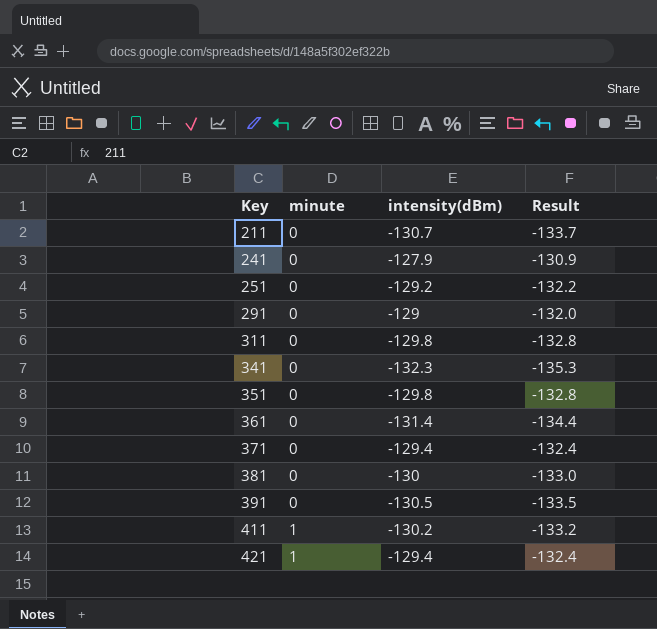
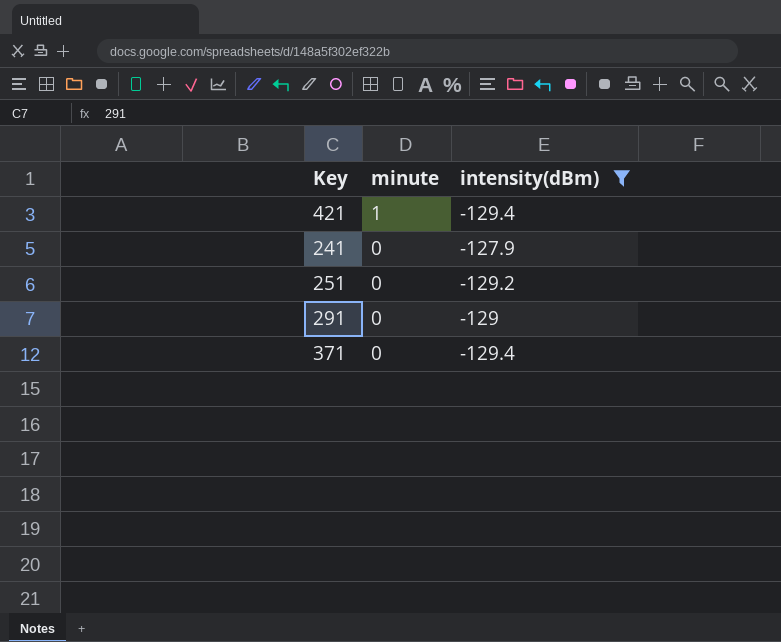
filter: none -> intensity(dBm) >= -129.4
row order: Key ascending -> minute descending
column Result | formula: [intensity(dBm)] - 3 -> none

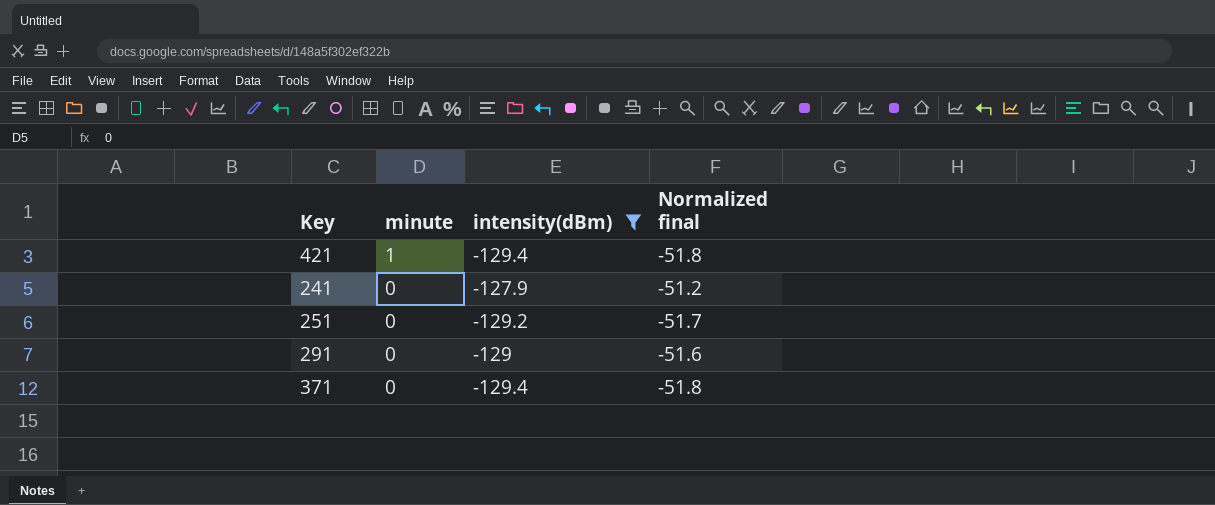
column Normalized final | formula: none -> [intensity(dBm)] * 0.4

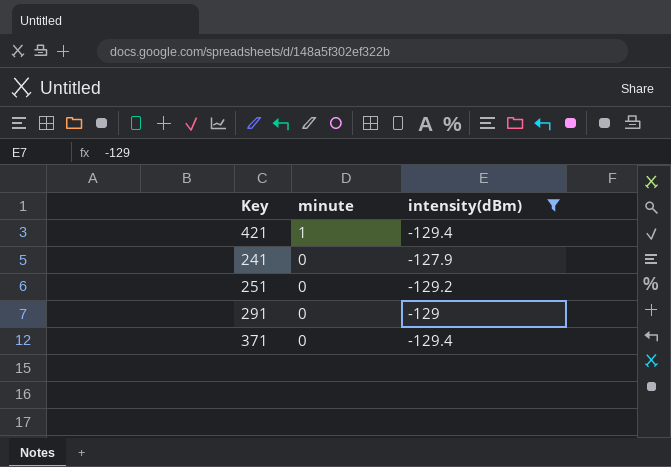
column Normalized final | formula: [intensity(dBm)] * 0.4 -> none

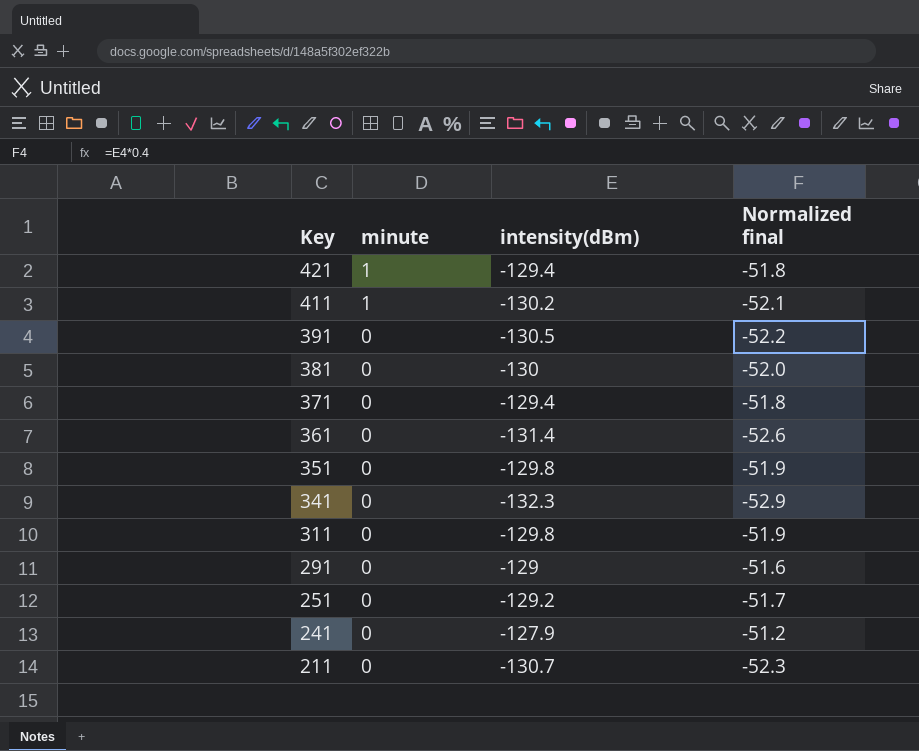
filter: intensity(dBm) >= -129.4 -> none
row order: minute descending -> Key descending
column Normalized final | formula: none -> [intensity(dBm)] * 0.4

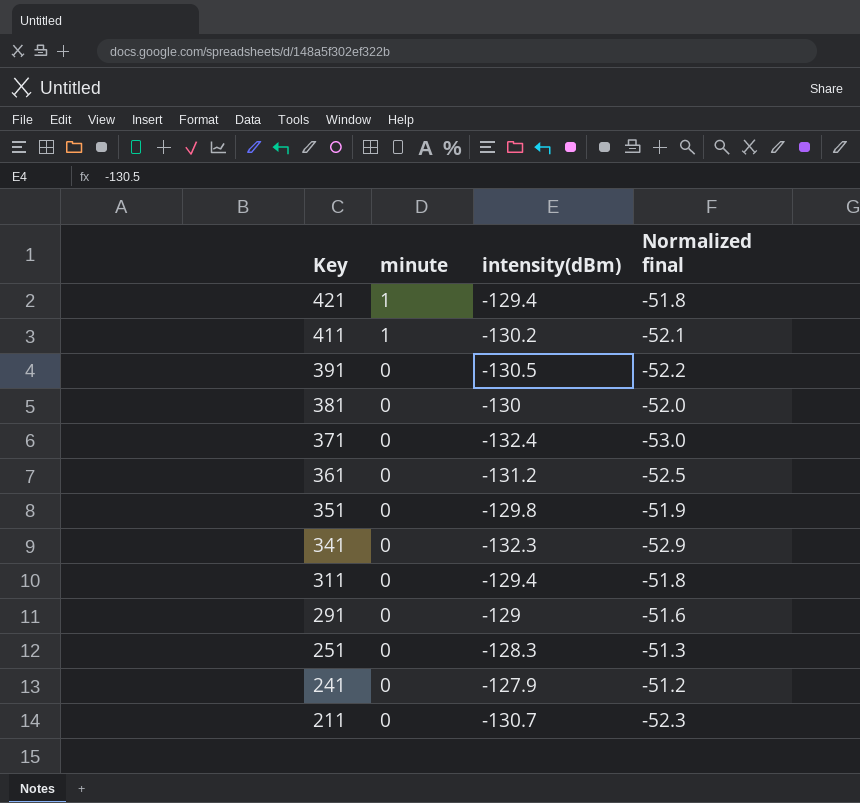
371 | intensity(dBm): -129.4 -> -132.4
371 | Normalized final: -51.8 -> -53.0
361 | intensity(dBm): -131.4 -> -131.2
361 | Normalized final: -52.6 -> -52.5
311 | intensity(dBm): -129.8 -> -129.4
311 | Normalized final: -51.9 -> -51.8
251 | intensity(dBm): -129.2 -> -128.3
251 | Normalized final: -51.7 -> -51.3

